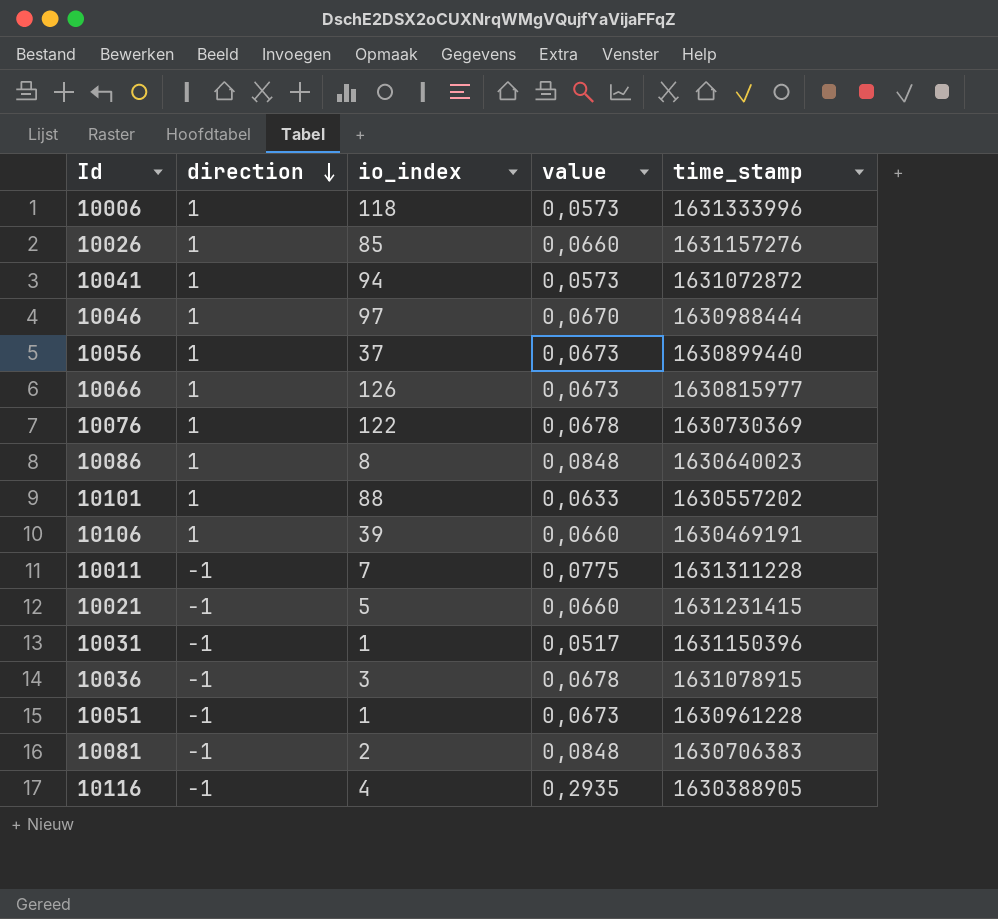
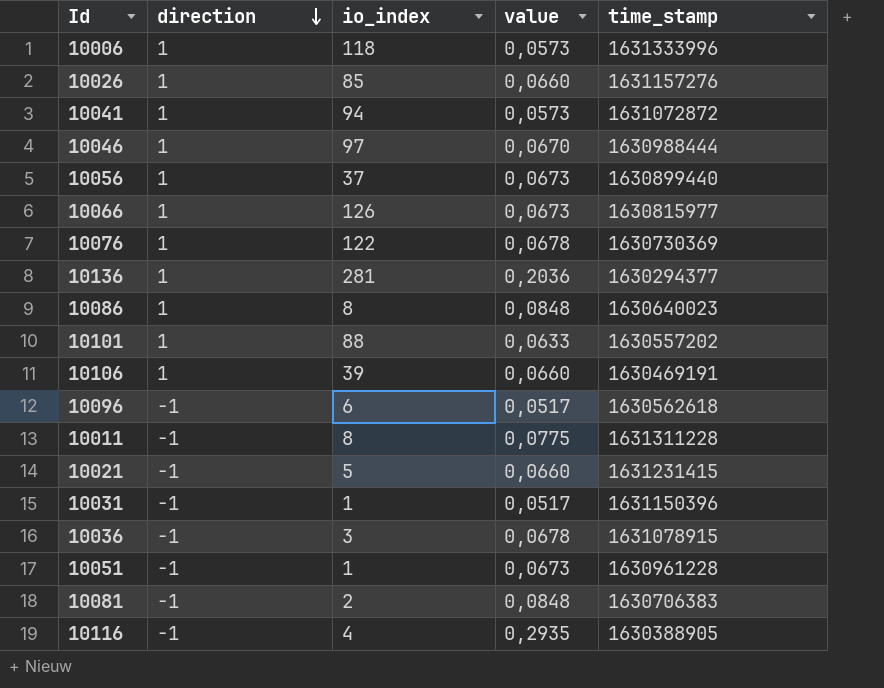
row 10136: none -> 1 | 281 | 0,2036 | 1630294377
row 10096: none -> -1 | 6 | 0,0517 | 1630562618
10011 | io_index: 7 -> 8

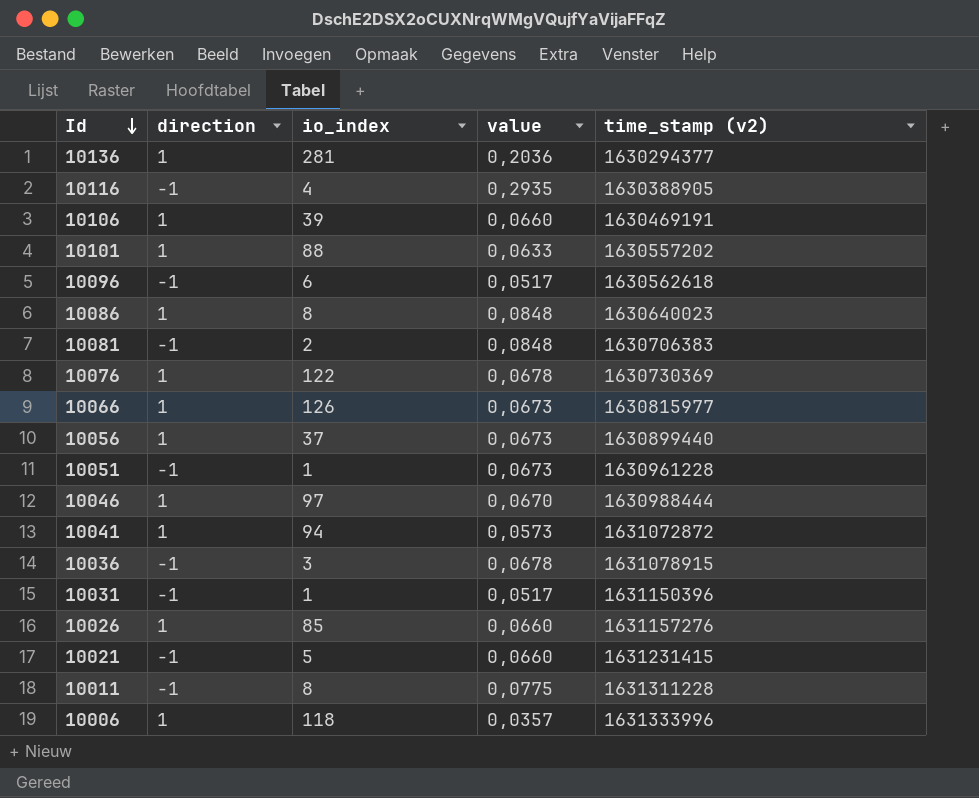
row order: direction descending -> Id descending
column name: time_stamp -> time_stamp (v2)
10006 | value: 0,0573 -> 0,0357

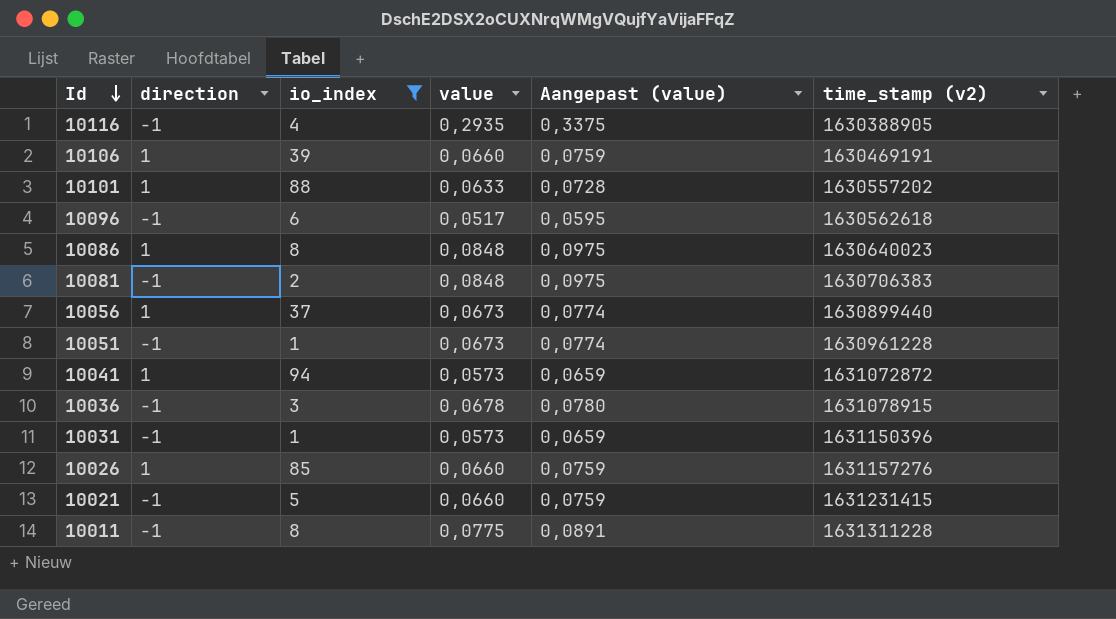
filter: none -> io_index <= 94
column Aangepast (value) | formula: none -> [value] * 1,15
10031 | value: 0,0517 -> 0,0573

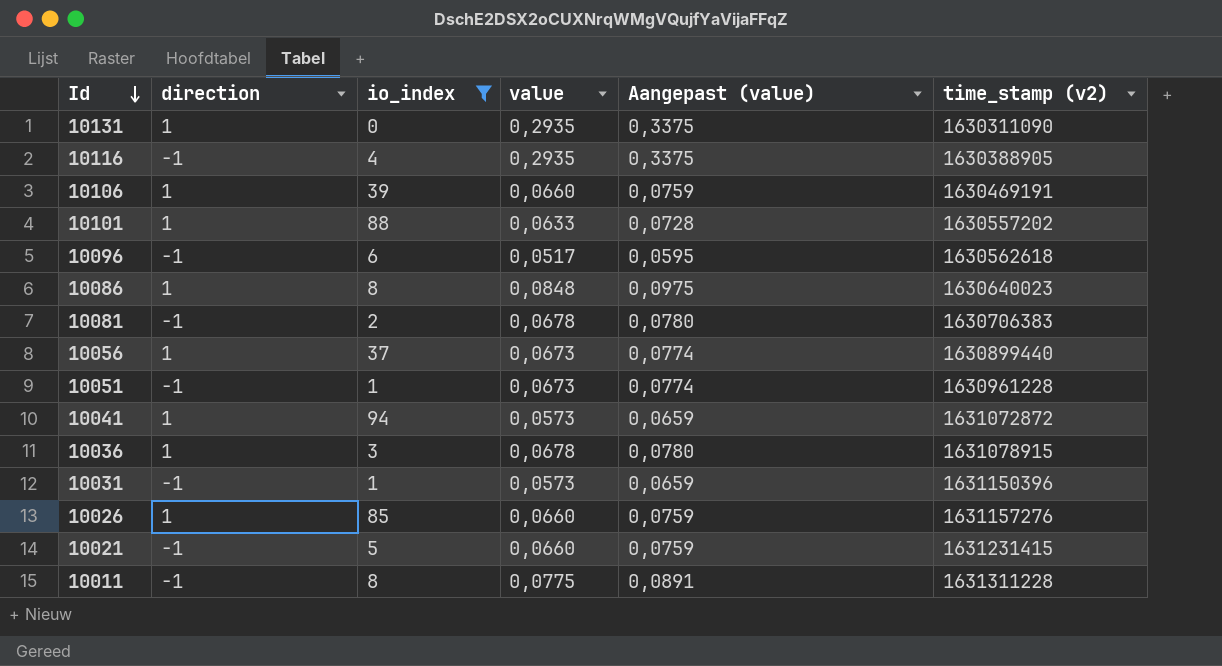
row 10131: none -> 1 | 0 | 0,2935 | 0,3375 | 1630311090
10081 | value: 0,0848 -> 0,0678
10081 | Aangepast (value): 0,0975 -> 0,0780
10036 | direction: -1 -> 1

